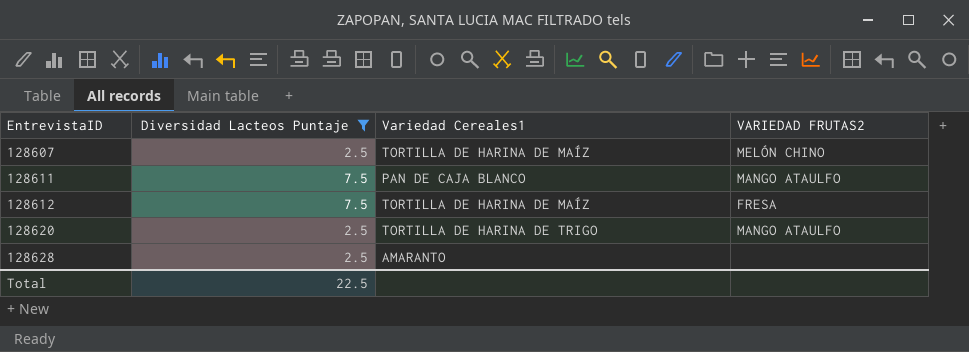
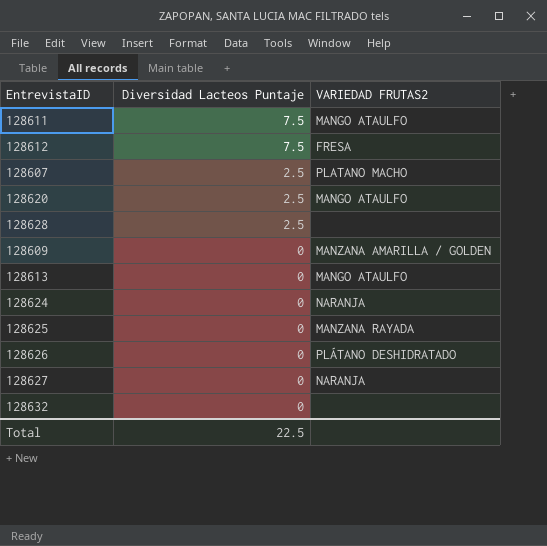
filter: Diversidad Lacteos Puntaje != 0 -> none
row order: EntrevistaID ascending -> Diversidad Lacteos Puntaje descending
column Variedad Cereales1 | position: 3 -> none
128607 | VARIEDAD FRUTAS2: MELÓN CHINO -> PLATANO MACHO

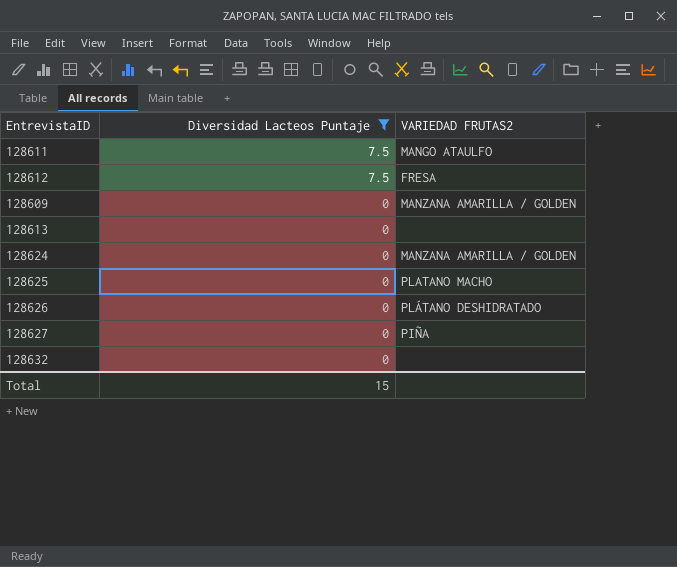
filter: none -> Diversidad Lacteos Puntaje != 2.5
128613 | VARIEDAD FRUTAS2: MANGO ATAULFO -> none
128624 | VARIEDAD FRUTAS2: NARANJA -> MANZANA AMARILLA / GOLDEN
128625 | VARIEDAD FRUTAS2: MANZANA RAYADA -> PLATANO MACHO
128627 | VARIEDAD FRUTAS2: NARANJA -> PIÑA
Total | Diversidad Lacteos Puntaje: 22.5 -> 15

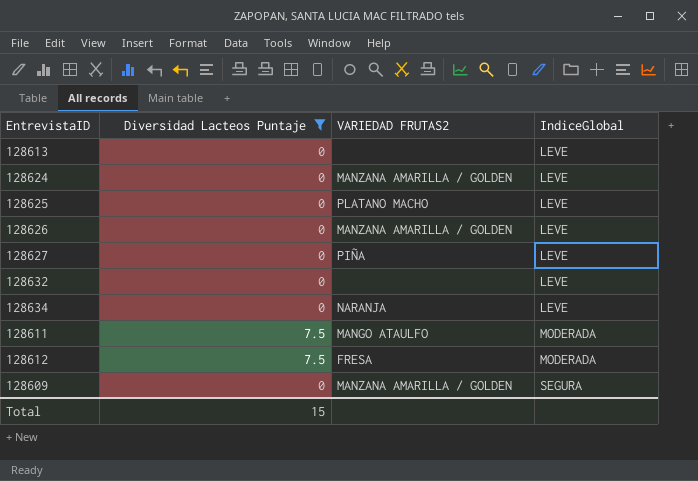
row order: Diversidad Lacteos Puntaje descending -> IndiceGlobal ascending
column IndiceGlobal | position: none -> 4
128626 | VARIEDAD FRUTAS2: PLÁTANO DESHIDRATADO -> MANZANA AMARILLA / GOLDEN
row 128634: none -> 0 | NARANJA | LEVE

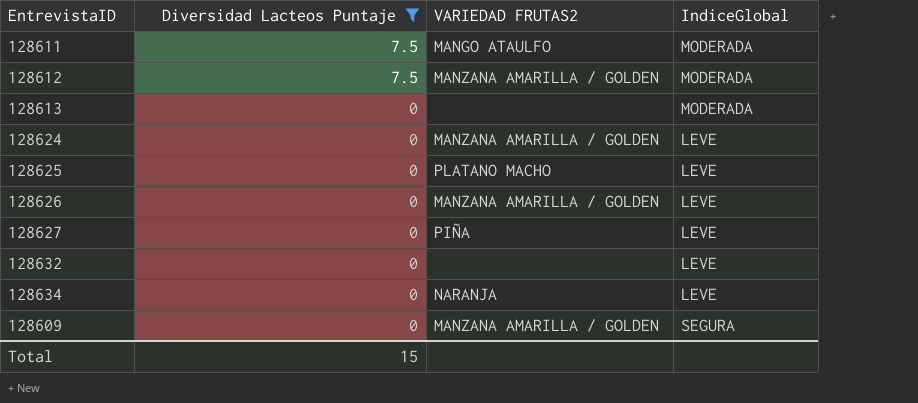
row order: IndiceGlobal ascending -> Diversidad Lacteos Puntaje descending
128612 | VARIEDAD FRUTAS2: FRESA -> MANZANA AMARILLA / GOLDEN
128613 | IndiceGlobal: LEVE -> MODERADA

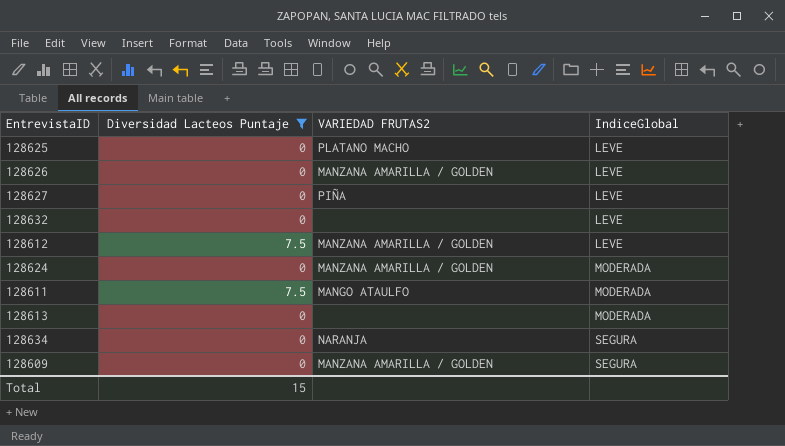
row order: Diversidad Lacteos Puntaje descending -> IndiceGlobal ascending
128612 | IndiceGlobal: MODERADA -> LEVE
128624 | IndiceGlobal: LEVE -> MODERADA
128634 | IndiceGlobal: LEVE -> SEGURA

